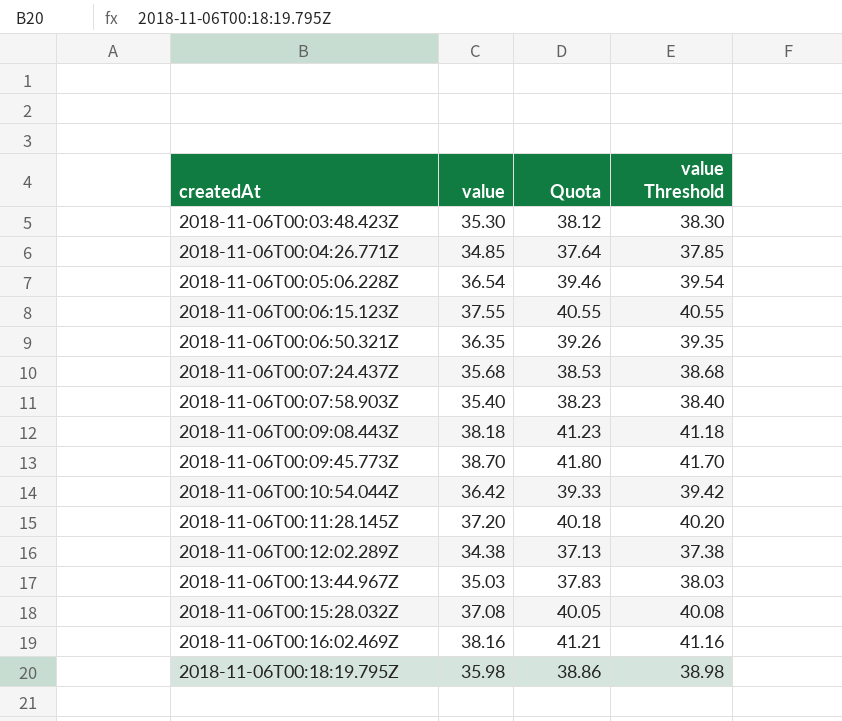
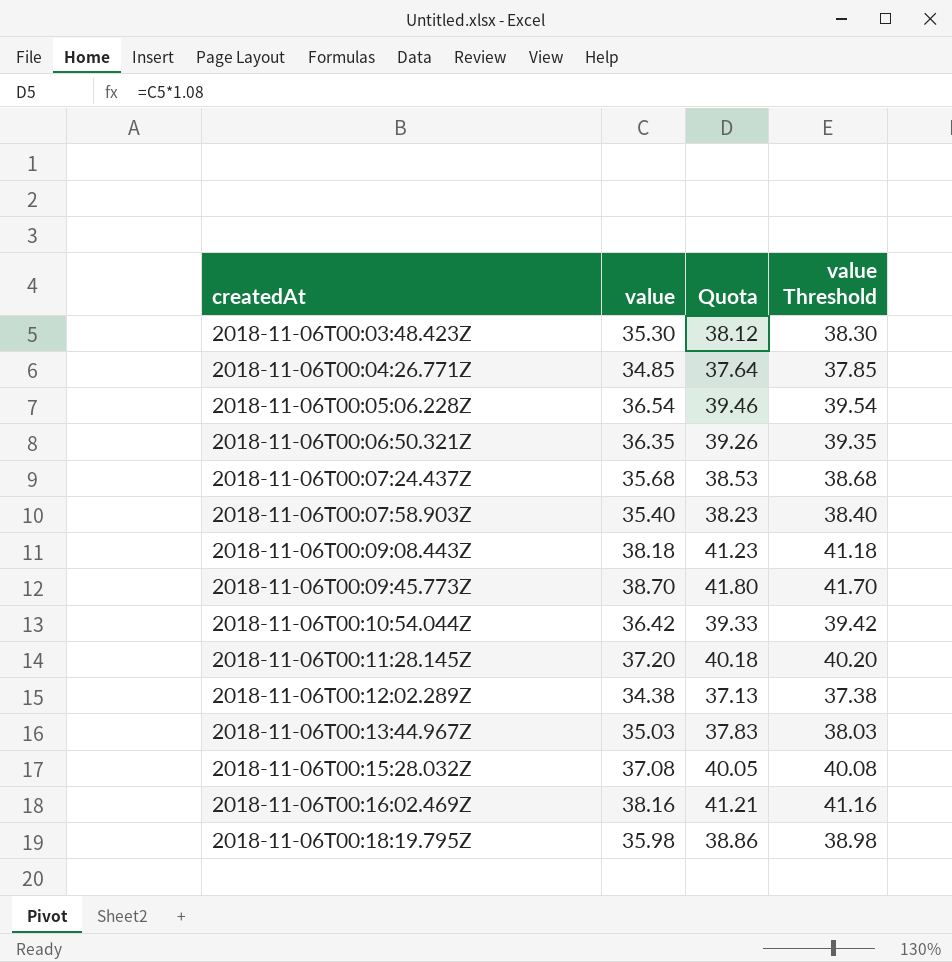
row 2018-11-06T00:06:15.123Z: 37.55 | 40.55 | 40.55 -> none

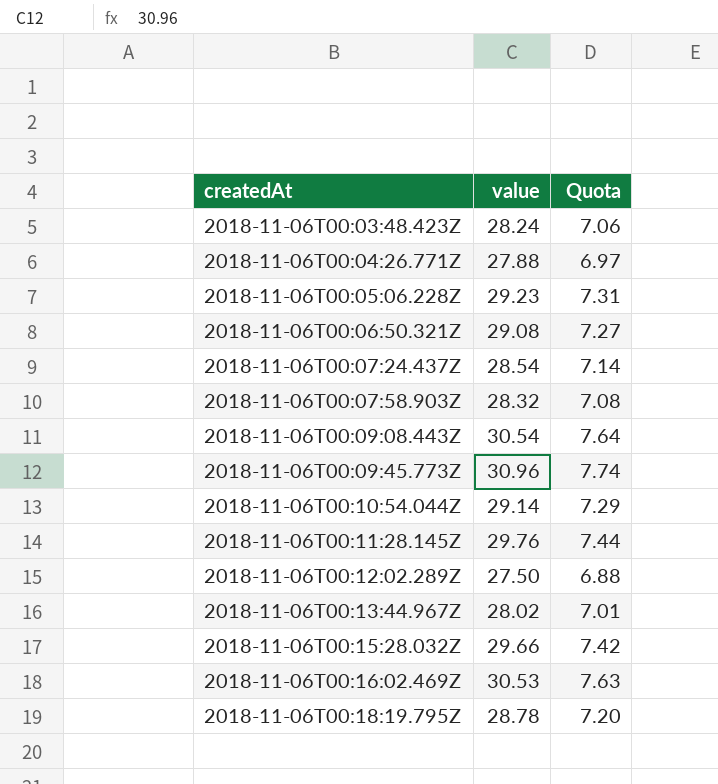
column value Threshold | formula: [value] + 3 -> none
column Quota | formula: [value] * 1.08 -> [value] * 0.25
2018-11-06T00:03:48.423Z | value: 35.30 -> 28.24
2018-11-06T00:04:26.771Z | value: 34.85 -> 27.88
2018-11-06T00:05:06.228Z | value: 36.54 -> 29.23
2018-11-06T00:06:50.321Z | value: 36.35 -> 29.08
2018-11-06T00:07:24.437Z | value: 35.68 -> 28.54
2018-11-06T00:07:58.903Z | value: 35.40 -> 28.32
2018-11-06T00:09:08.443Z | value: 38.18 -> 30.54
2018-11-06T00:09:45.773Z | value: 38.70 -> 30.96
2018-11-06T00:10:54.044Z | value: 36.42 -> 29.14
2018-11-06T00:11:28.145Z | value: 37.20 -> 29.76
2018-11-06T00:12:02.289Z | value: 34.38 -> 27.50
2018-11-06T00:13:44.967Z | value: 35.03 -> 28.02
2018-11-06T00:15:28.032Z | value: 37.08 -> 29.66
2018-11-06T00:16:02.469Z | value: 38.16 -> 30.53
2018-11-06T00:18:19.795Z | value: 35.98 -> 28.78

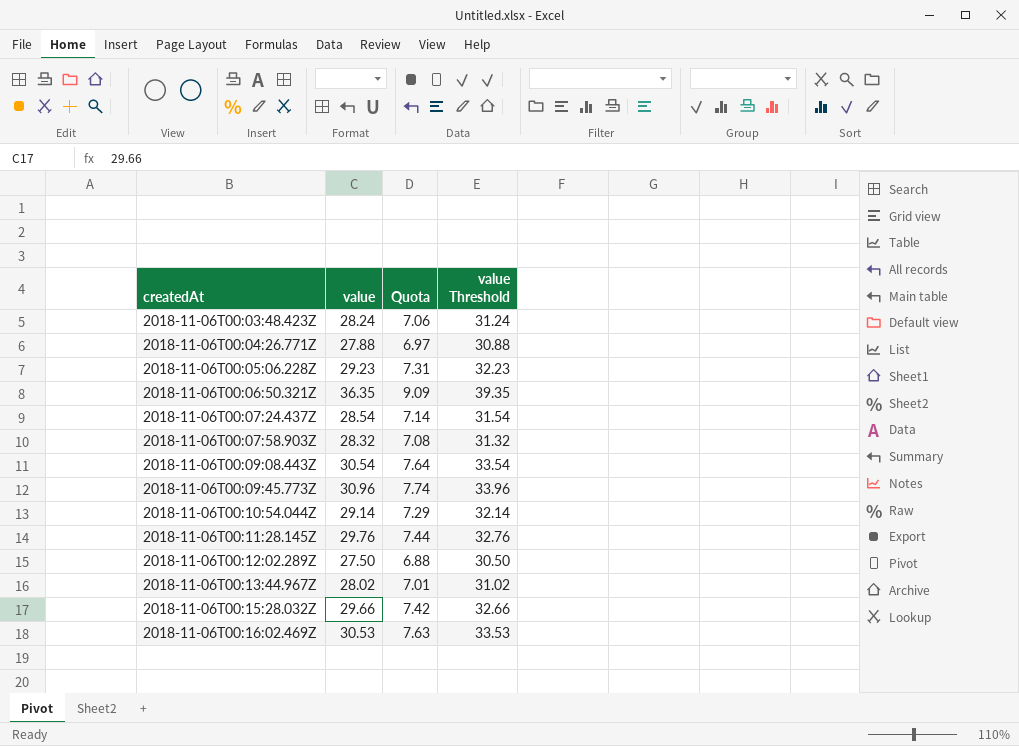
column value Threshold | formula: none -> [value] + 3
row 2018-11-06T00:18:19.795Z: 28.78 | 7.20 -> none
2018-11-06T00:06:50.321Z | value: 29.08 -> 36.35
2018-11-06T00:06:50.321Z | Quota: 7.27 -> 9.09

